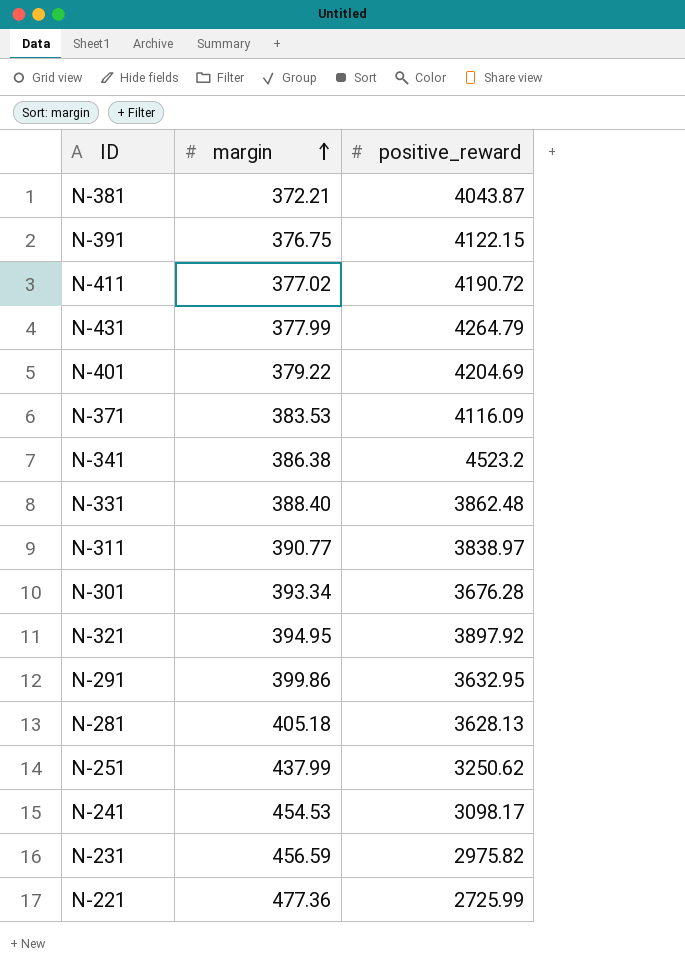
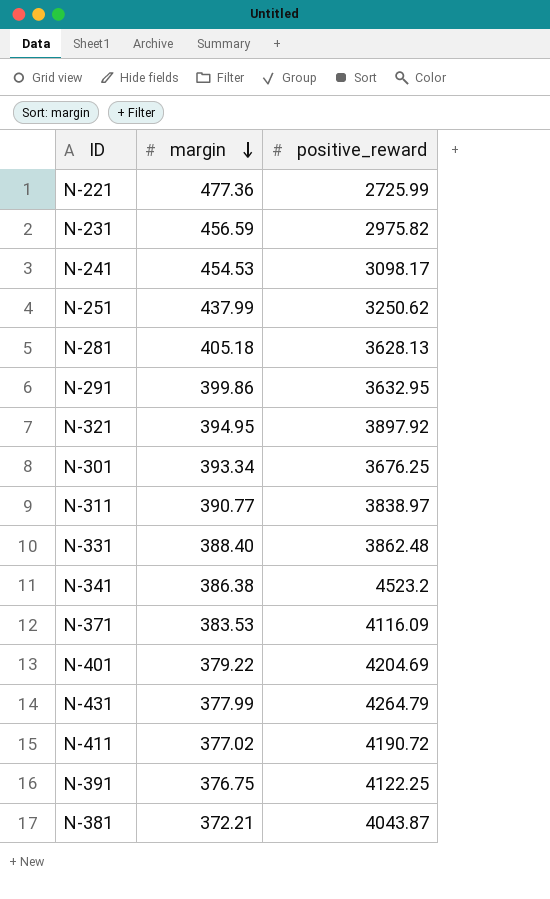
row order: margin ascending -> margin descending
N-301 | positive_reward: 3676.28 -> 3676.25
N-391 | positive_reward: 4122.15 -> 4122.25

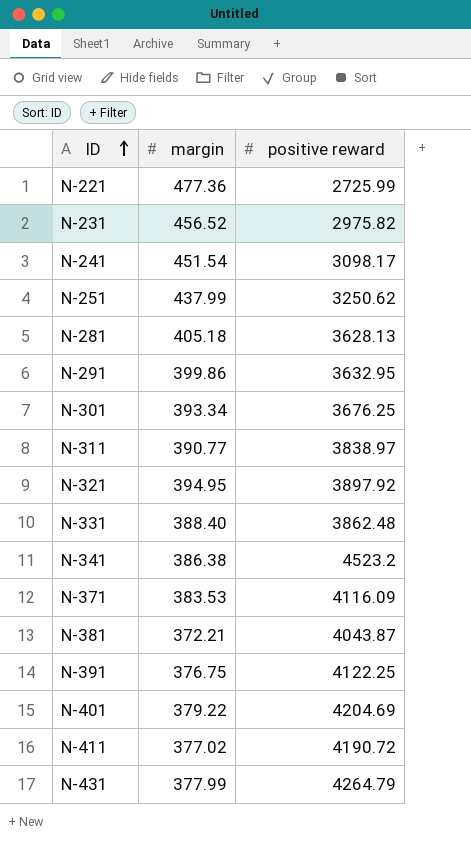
row order: margin descending -> ID ascending
column name: positive_reward -> positive reward
N-231 | margin: 456.59 -> 456.52
N-241 | margin: 454.53 -> 451.54

